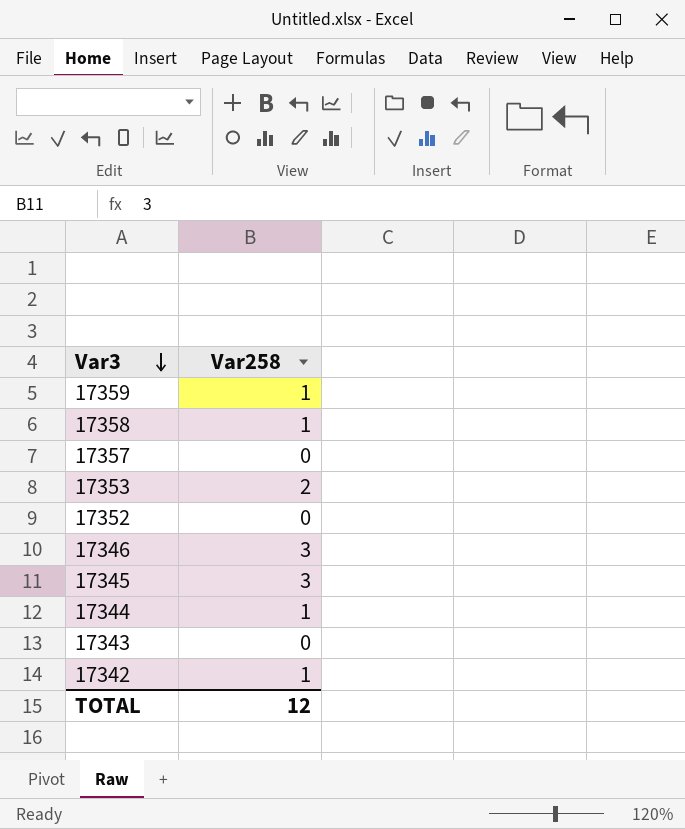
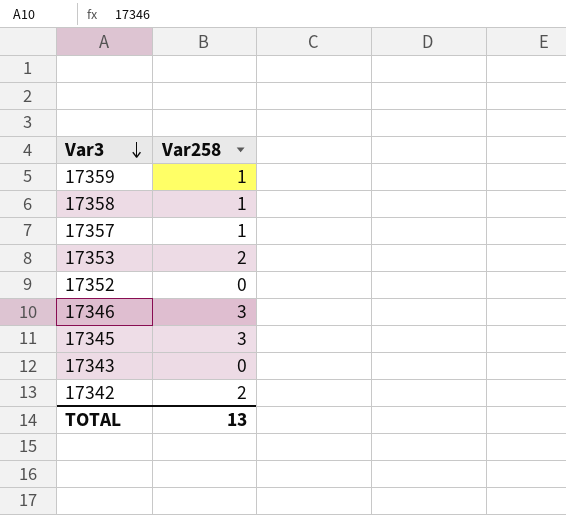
row 17344: 1 -> none
17357 | Var258: 0 -> 1
17342 | Var258: 1 -> 2
TOTAL | Var258: 12 -> 13

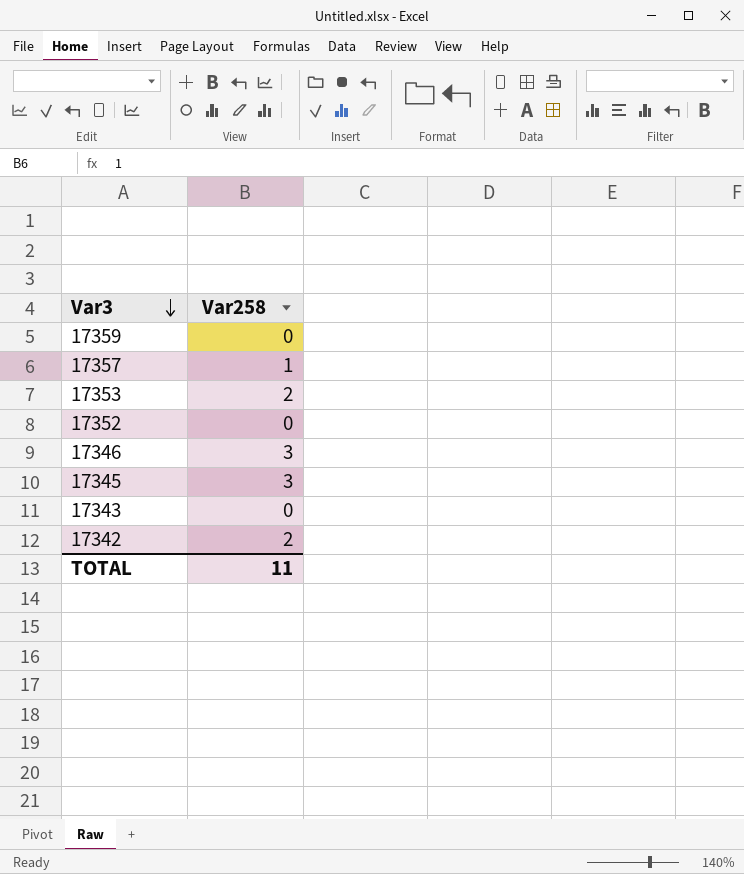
row 17358: 1 -> none
17359 | Var258: 1 -> 0
TOTAL | Var258: 13 -> 11

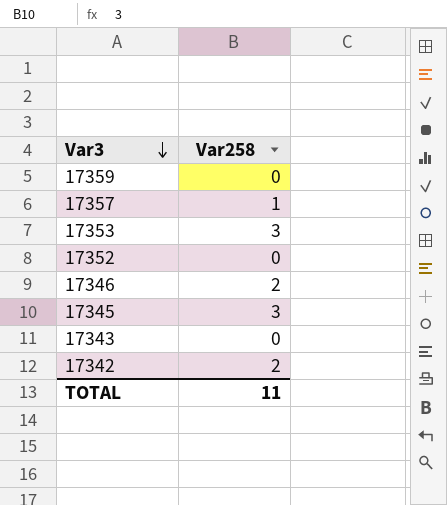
17353 | Var258: 2 -> 3
17346 | Var258: 3 -> 2

